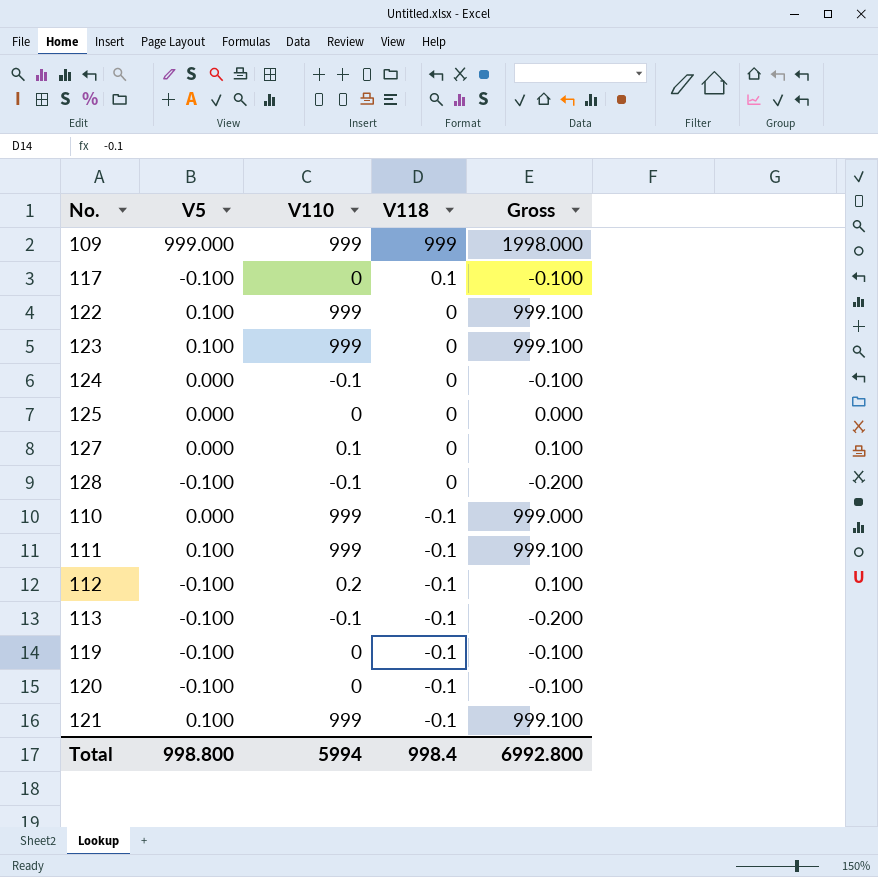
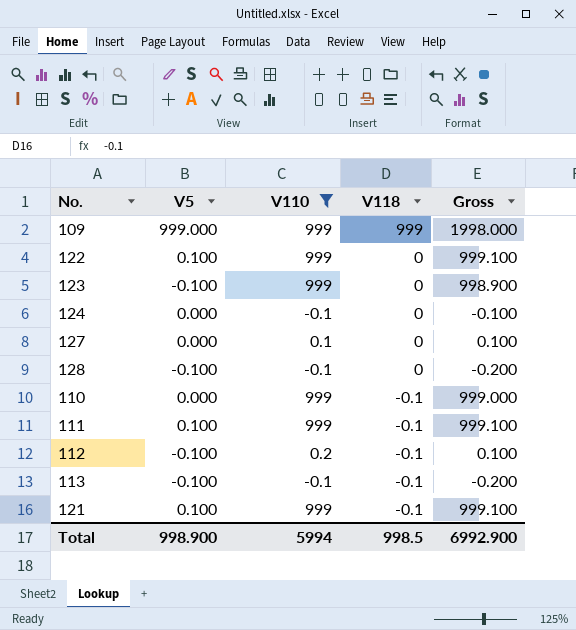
filter: none -> V110 != 0
123 | V5: 0.100 -> -0.100
123 | Gross: 999.100 -> 998.900
Total | V5: 998.800 -> 998.900
Total | V118: 998.4 -> 998.5
Total | Gross: 6992.800 -> 6992.900

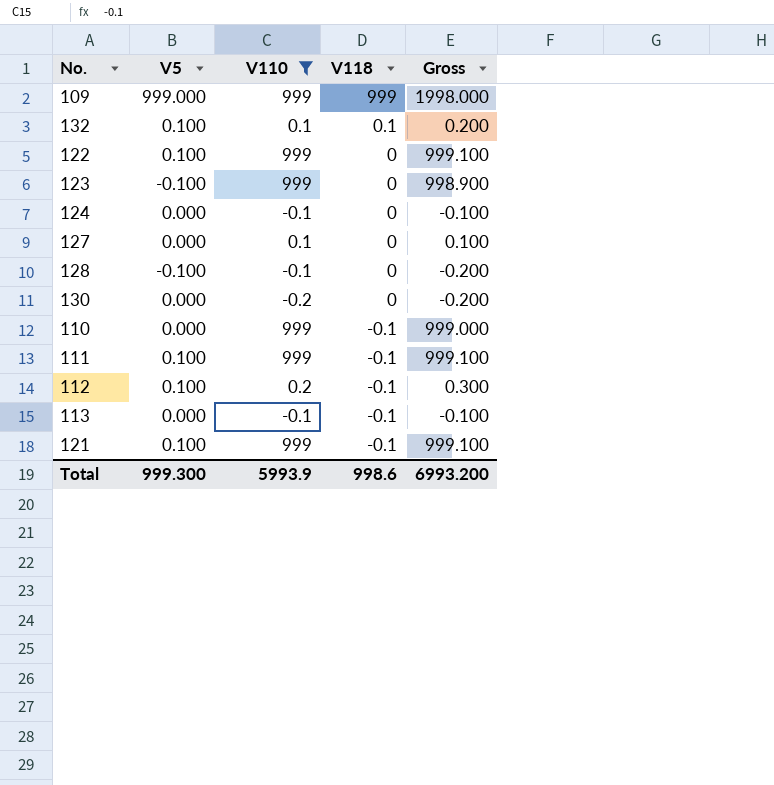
row 132: none -> 0.100 | 0.1 | 0.1 | 0.200
row 130: none -> 0.000 | -0.2 | 0 | -0.200
112 | V5: -0.100 -> 0.100
112 | Gross: 0.100 -> 0.300
113 | V5: -0.100 -> 0.000
113 | Gross: -0.200 -> -0.100
Total | V5: 998.900 -> 999.300
Total | V110: 5994 -> 5993.9
Total | V118: 998.5 -> 998.6
Total | Gross: 6992.900 -> 6993.200

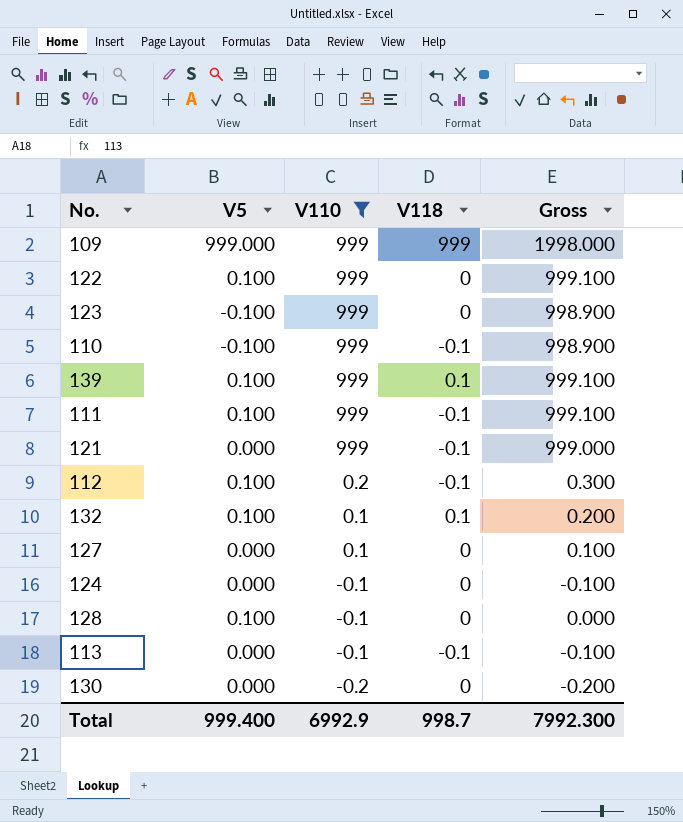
row order: V118 descending -> V110 descending
110 | V5: 0.000 -> -0.100
110 | Gross: 999.000 -> 998.900
row 139: none -> 0.100 | 999 | 0.1 | 999.100
121 | V5: 0.100 -> 0.000
121 | Gross: 999.100 -> 999.000
128 | V5: -0.100 -> 0.100
128 | Gross: -0.200 -> 0.000
Total | V5: 999.300 -> 999.400
Total | V110: 5993.9 -> 6992.9
Total | V118: 998.6 -> 998.7
Total | Gross: 6993.200 -> 7992.300

